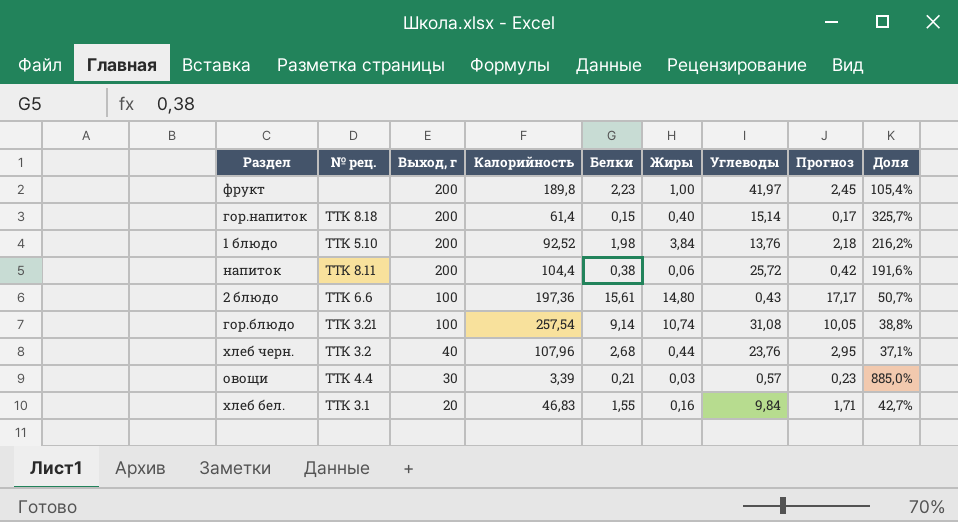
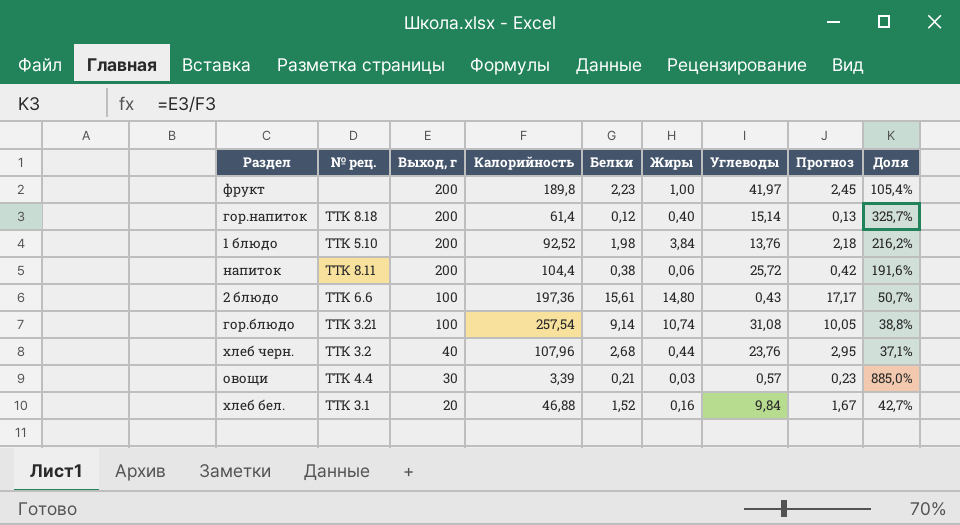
гор.напиток | Белки: 0,15 -> 0,12
гор.напиток | Прогноз: 0,17 -> 0,13
хлеб бел. | Калорийность: 46,83 -> 46,88
хлеб бел. | Белки: 1,55 -> 1,52
хлеб бел. | Прогноз: 1,71 -> 1,67

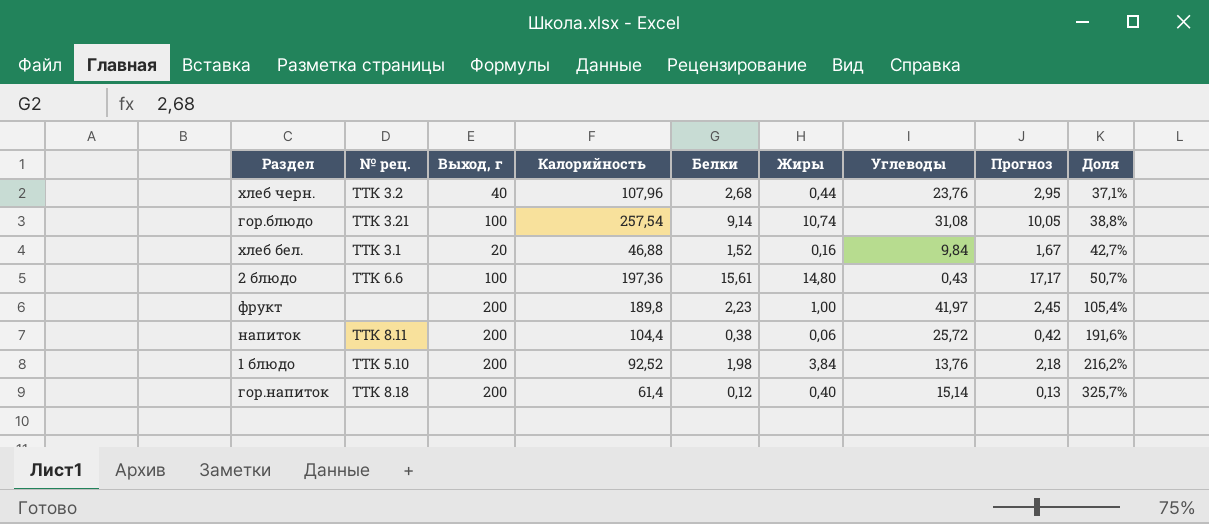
row order: Выход, г descending -> Доля ascending
row овощи: ТТК 4.4 | 30 | 3,39 | 0,21 | 0,03 | 0,57 | 0,23 | 885,0% -> none

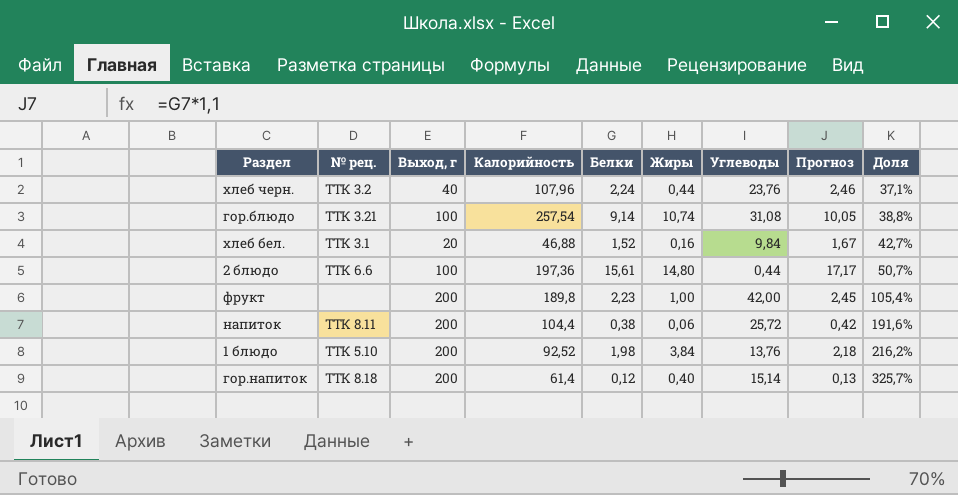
хлеб черн. | Белки: 2,68 -> 2,24
хлеб черн. | Прогноз: 2,95 -> 2,46
2 блюдо | Углеводы: 0,43 -> 0,44
фрукт | Углеводы: 41,97 -> 42,00

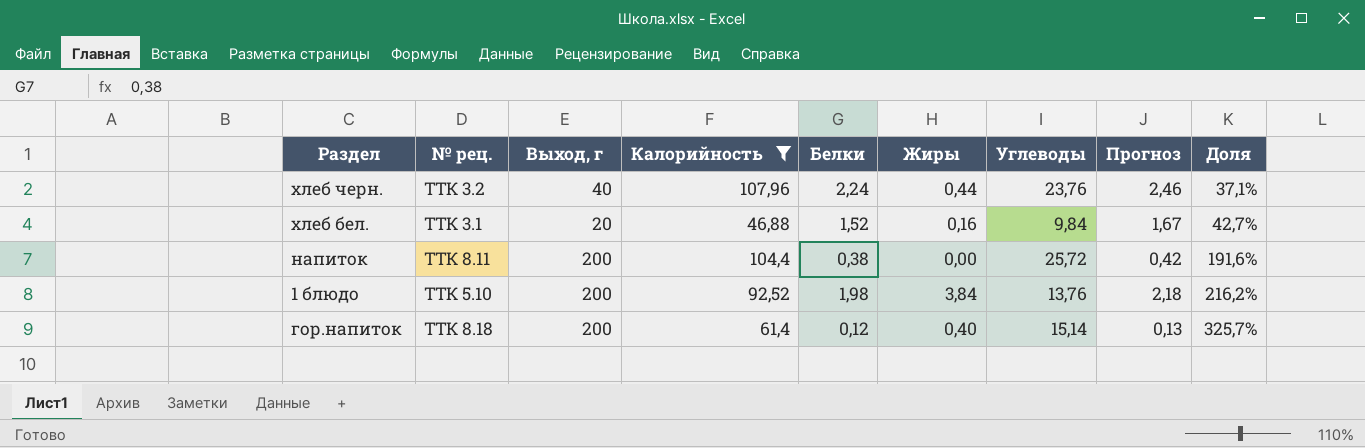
filter: none -> Калорийность <= 107,96
напиток | Жиры: 0,06 -> 0,00

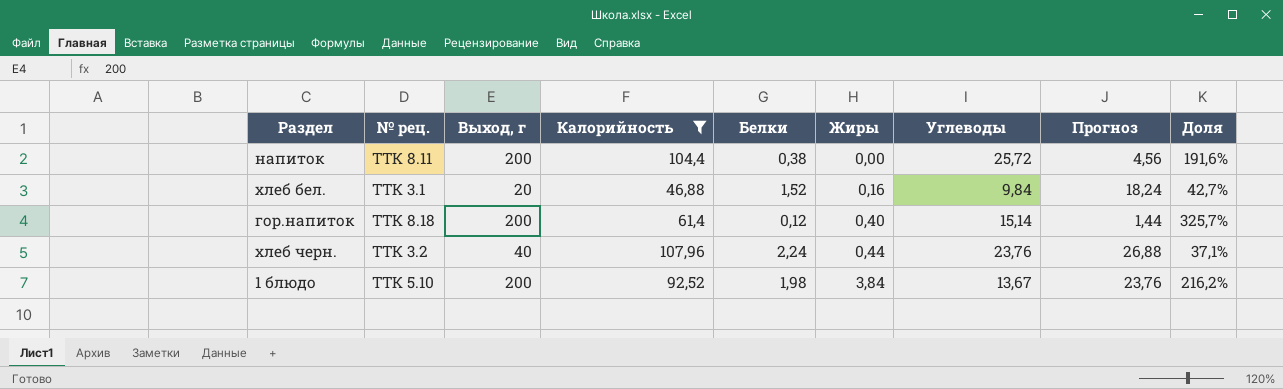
row order: Доля ascending -> Жиры ascending
column Прогноз | formula: [Белки] * 1,1 -> [Белки] * 12
1 блюдо | Углеводы: 13,76 -> 13,67

